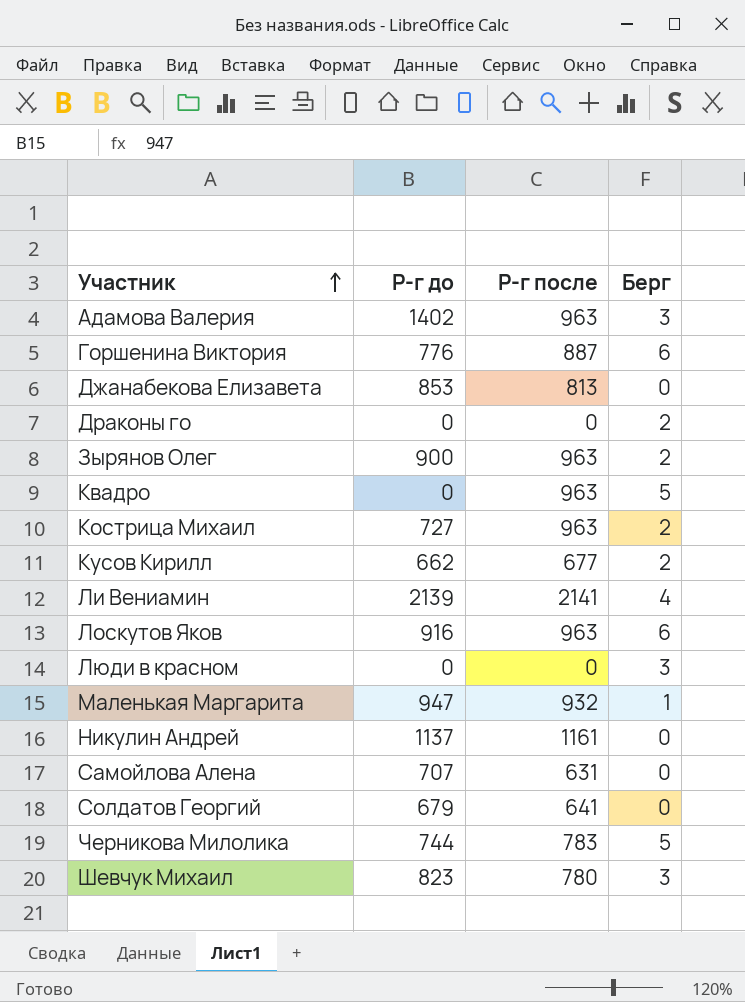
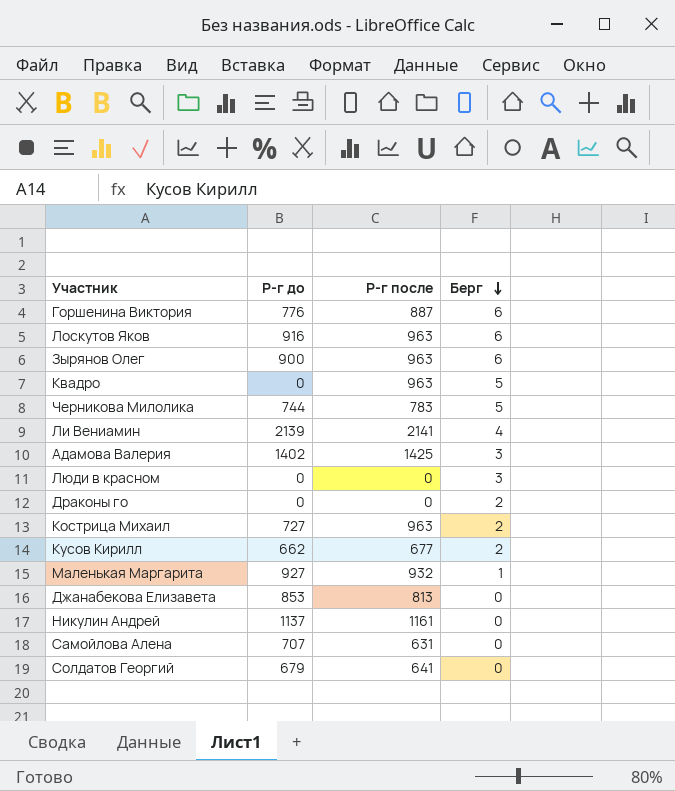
row order: Участник ascending -> Берг descending
row Шевчук Михаил: 823 | 780 | 3 -> none
Зырянов Олег | Берг: 2 -> 6
Адамова Валерия | Р-г после: 963 -> 1425
Маленькая Маргарита | Р-г до: 947 -> 927

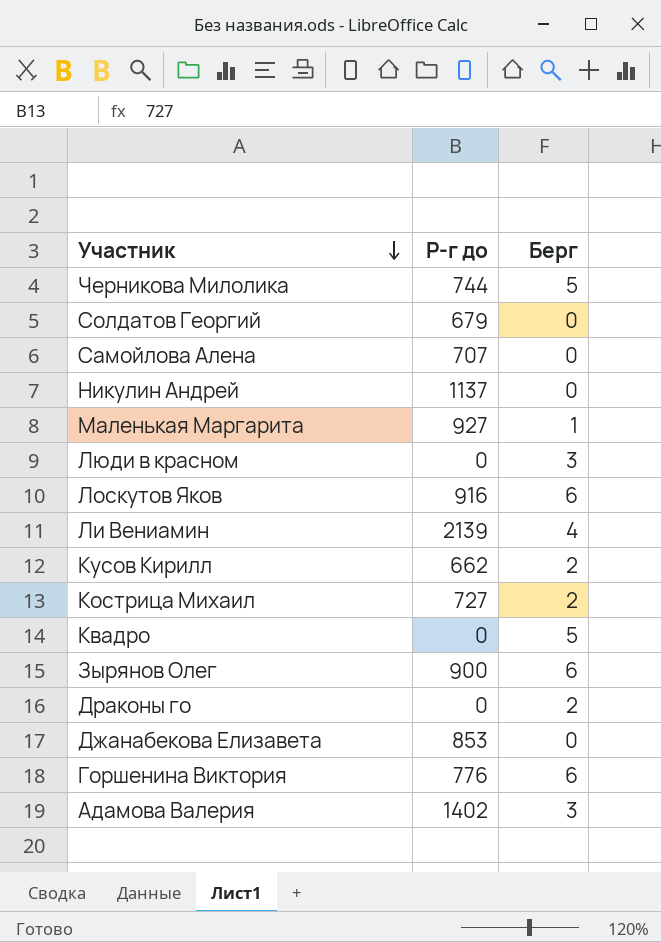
row order: Берг descending -> Участник descending
column Р-г после | position: 3 -> none

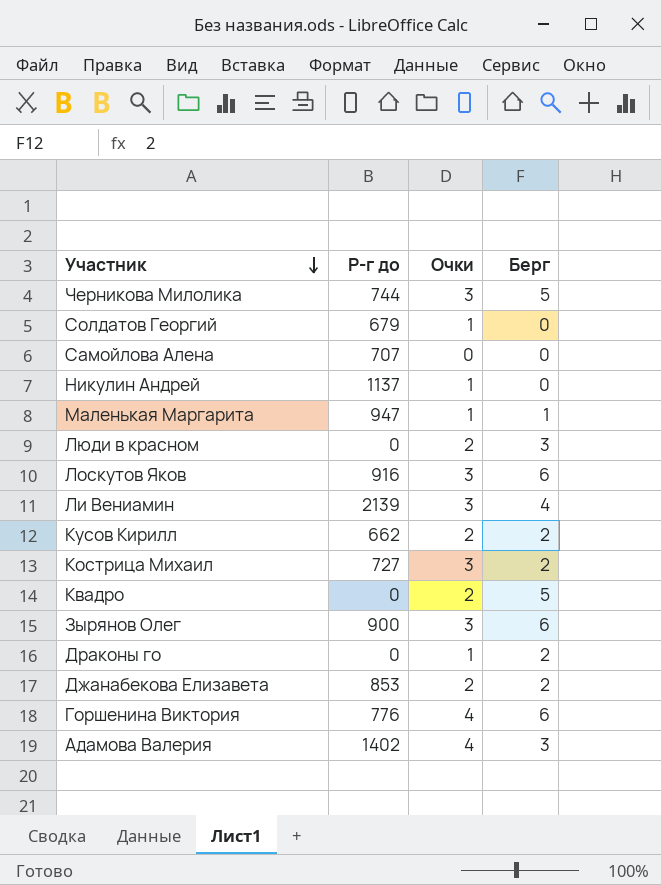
column Очки | position: none -> 3
Маленькая Маргарита | Р-г до: 927 -> 947
Джанабекова Елизавета | Берг: 0 -> 2

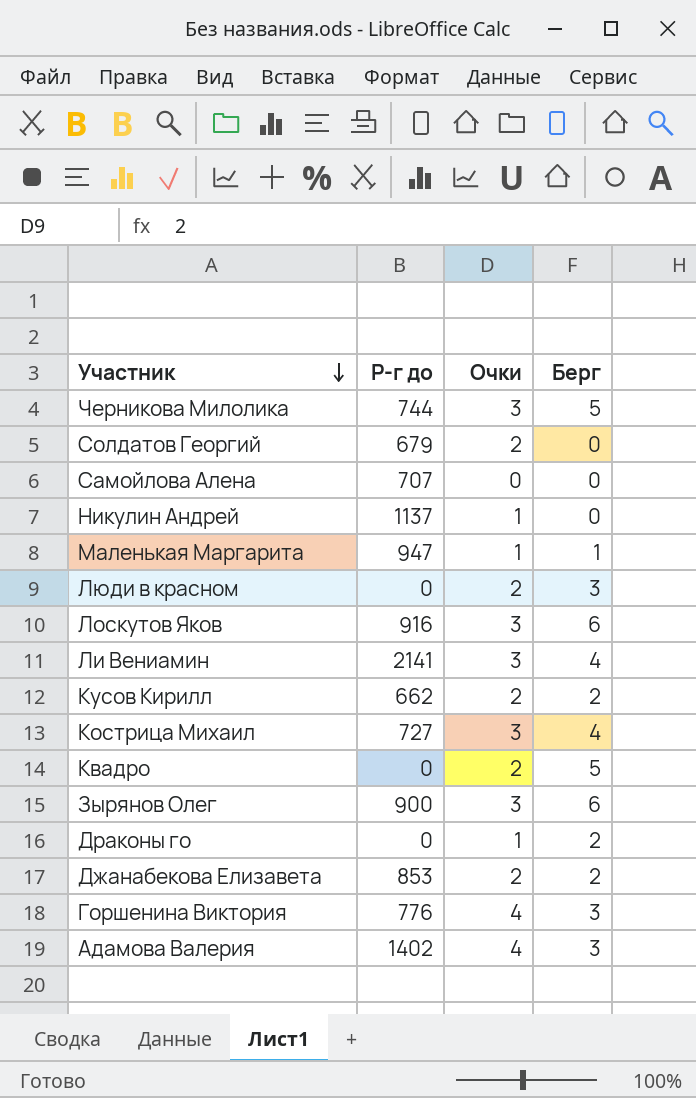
Солдатов Георгий | Очки: 1 -> 2
Ли Вениамин | Р-г до: 2139 -> 2141
Кострица Михаил | Берг: 2 -> 4
Горшенина Виктория | Берг: 6 -> 3

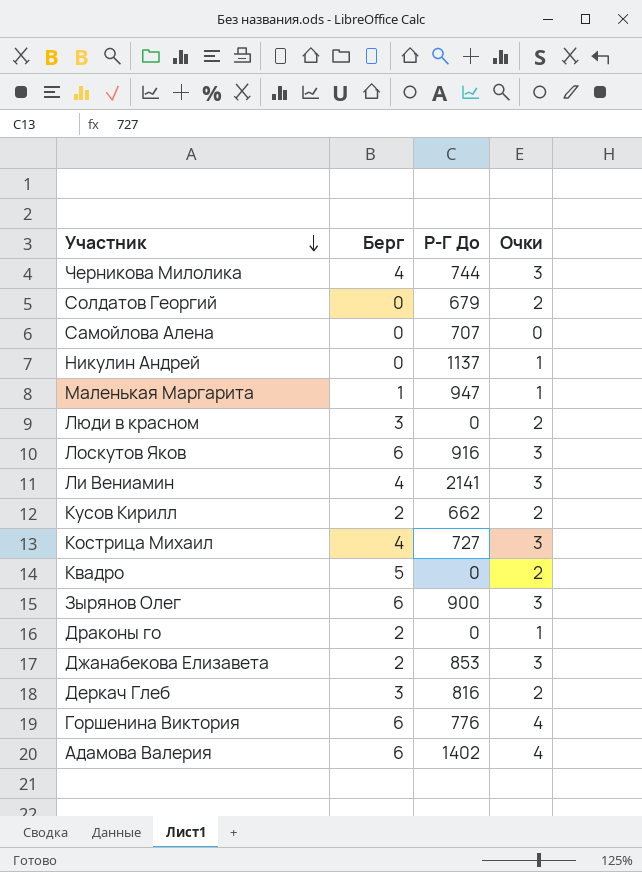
column Берг | position: 4 -> 2
column name: Р-г до -> Р-Г До
Черникова Милолика | Берг: 5 -> 4
Джанабекова Елизавета | Очки: 2 -> 3
row Деркач Глеб: none -> 3 | 816 | 2
Горшенина Виктория | Берг: 3 -> 6
Адамова Валерия | Берг: 3 -> 6

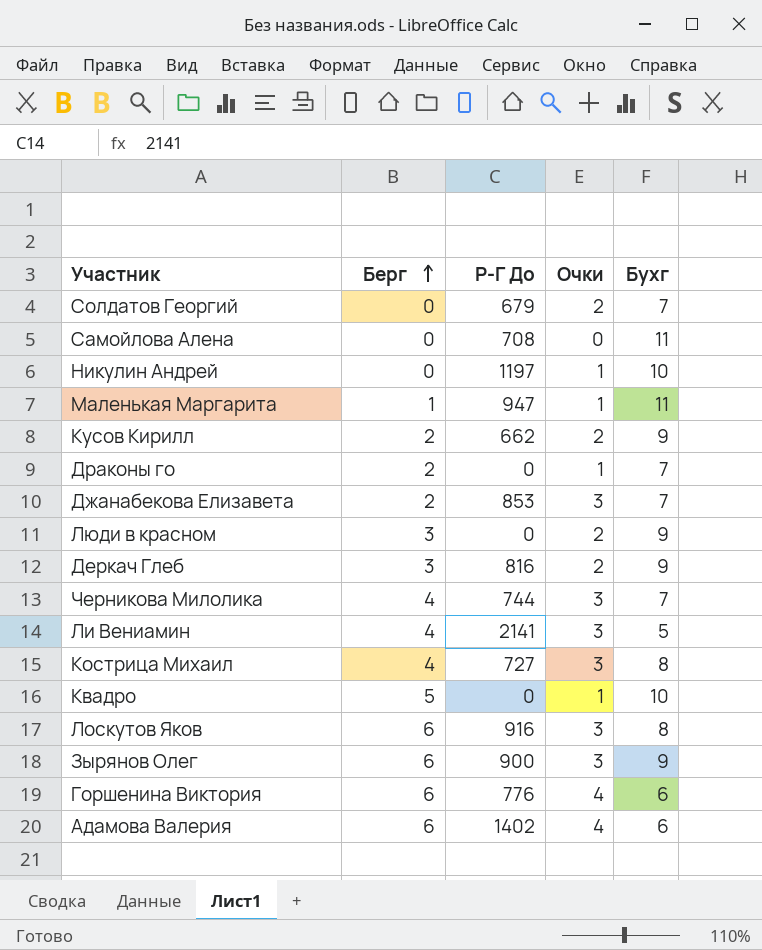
row order: Участник descending -> Берг ascending
column Бухг | position: none -> 5
Самойлова Алена | Р-Г До: 707 -> 708
Никулин Андрей | Р-Г До: 1137 -> 1197
Квадро | Очки: 2 -> 1

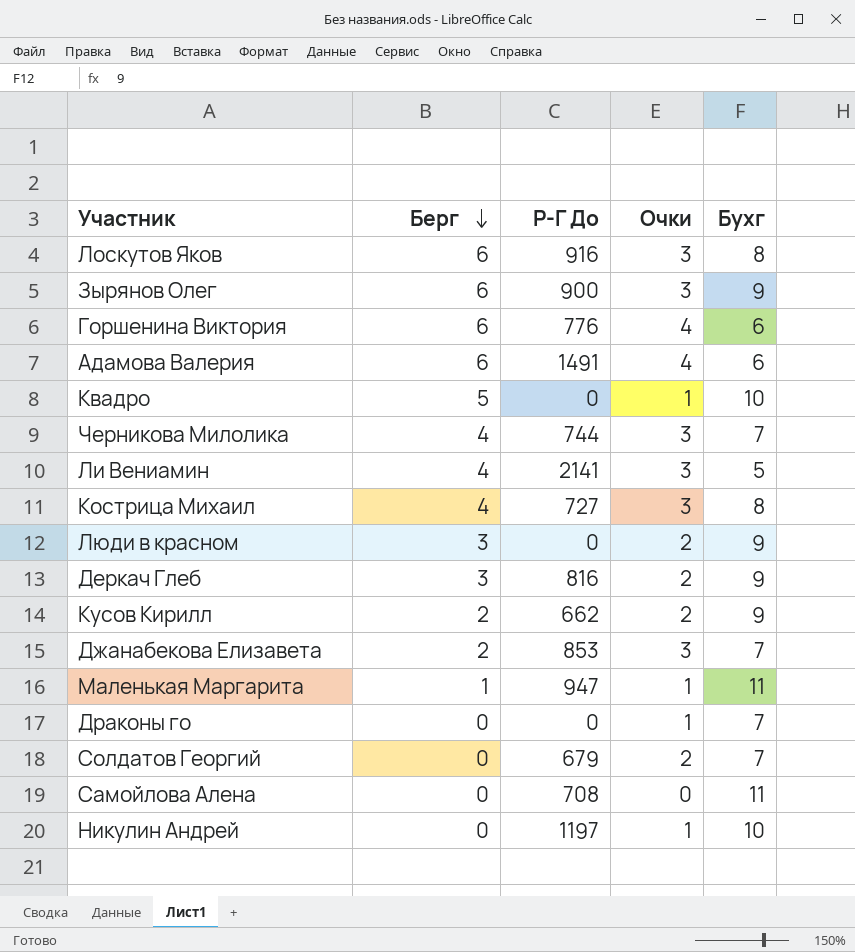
row order: Берг ascending -> Берг descending
Адамова Валерия | Р-Г До: 1402 -> 1491
Драконы го | Берг: 2 -> 0

